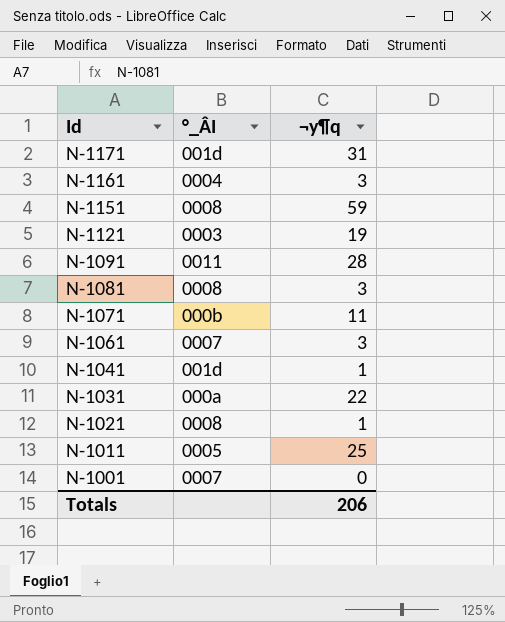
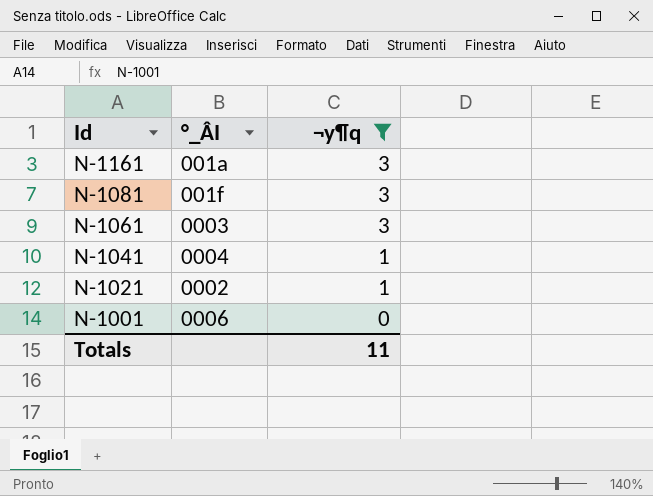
filter: none -> ¬y¶q <= 3
N-1161 | °_ÂI: 0004 -> 001a
N-1081 | °_ÂI: 0008 -> 001f
N-1061 | °_ÂI: 0007 -> 0003
N-1041 | °_ÂI: 001d -> 0004
N-1021 | °_ÂI: 0008 -> 0002
N-1001 | °_ÂI: 0007 -> 0006
Totals | ¬y¶q: 206 -> 11

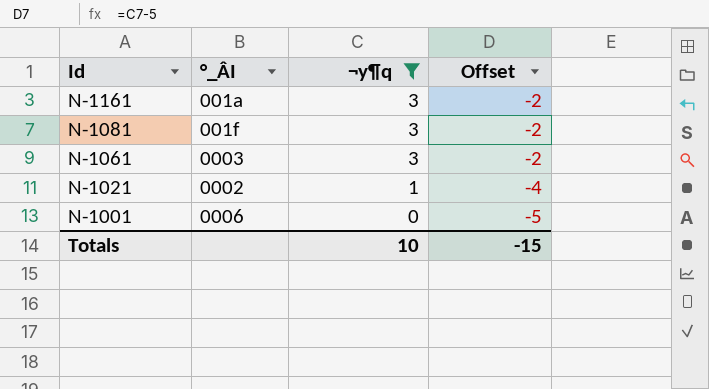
column Offset | formula: none -> [¬y¶q] - 5
row N-1041: 0004 | 1 -> none
Totals | ¬y¶q: 11 -> 10

